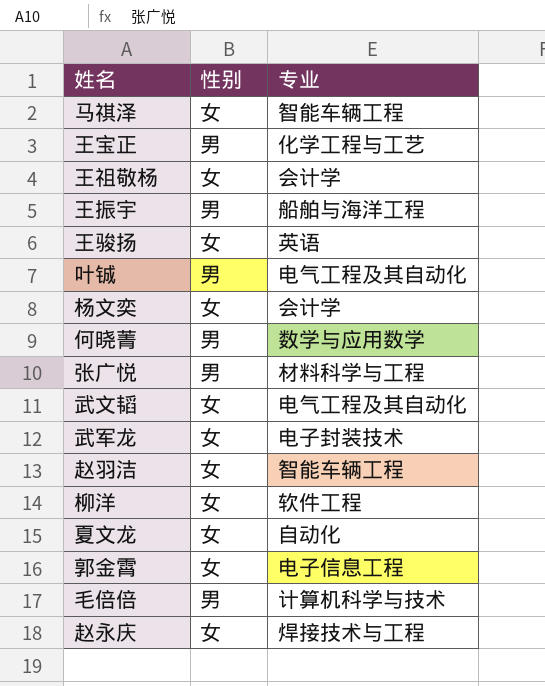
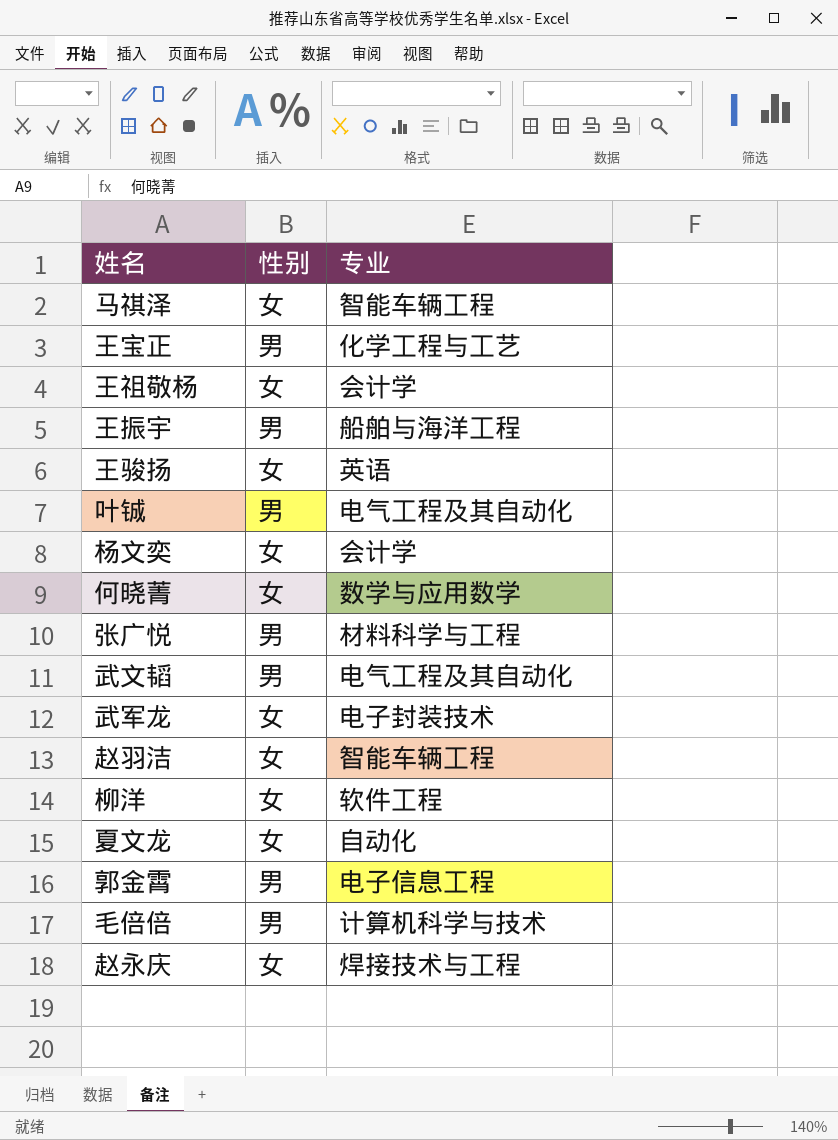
何晓菁 | 性别: 男 -> 女
武文韬 | 性别: 女 -> 男
郭金霄 | 性别: 女 -> 男

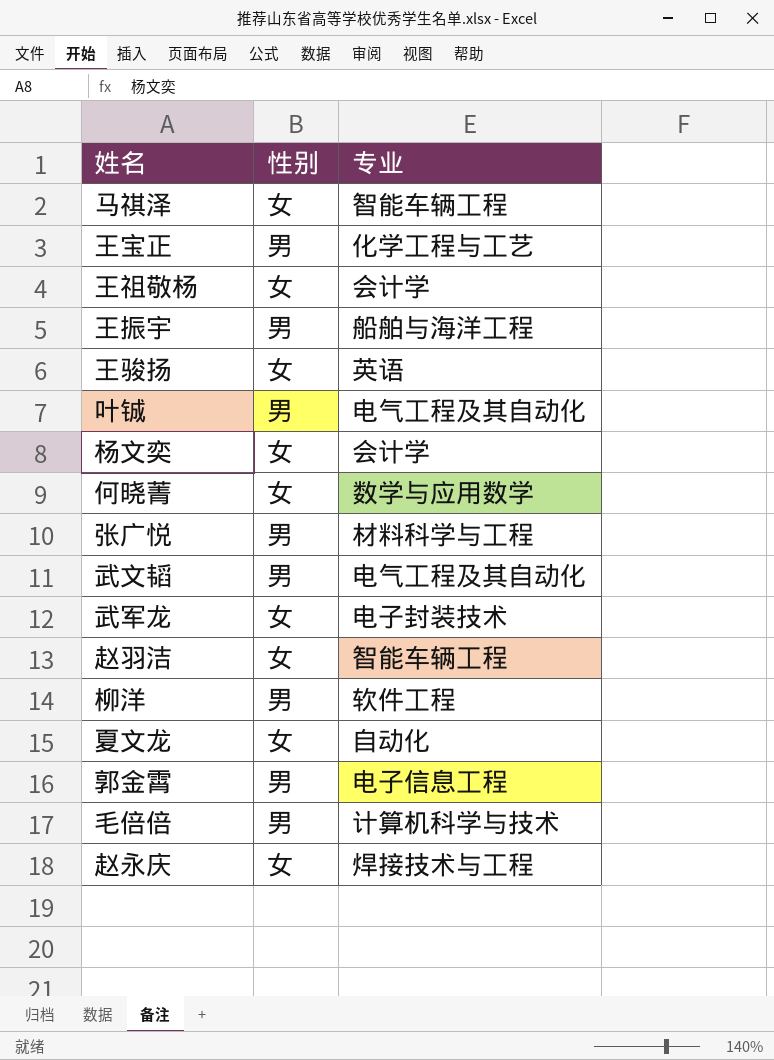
柳洋 | 性别: 女 -> 男

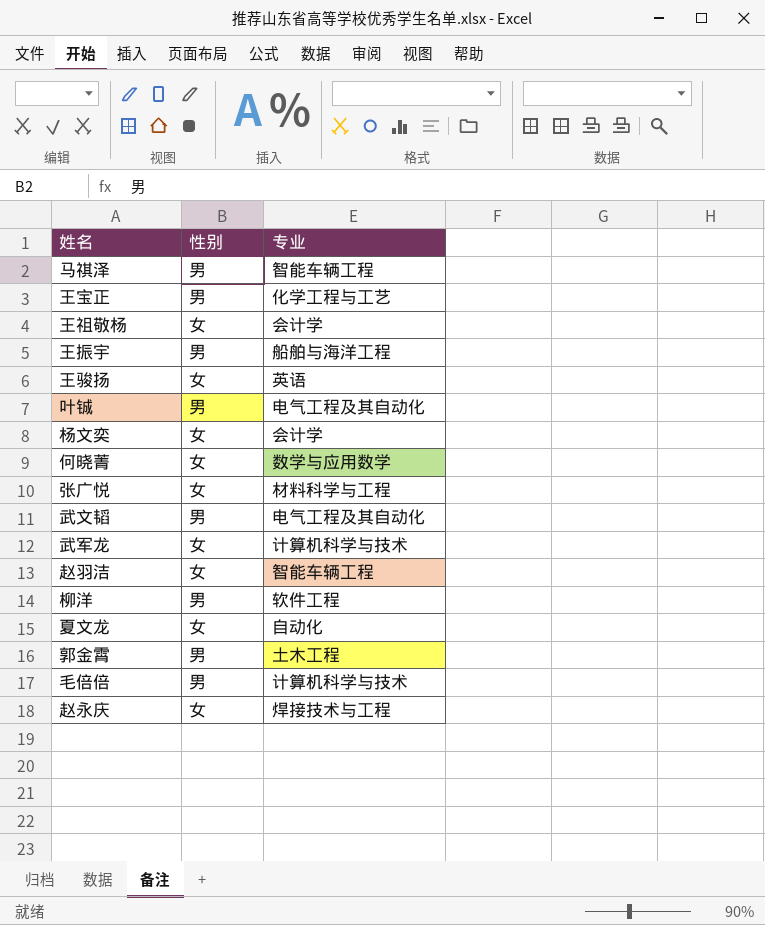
马祺泽 | 性别: 女 -> 男
张广悦 | 性别: 男 -> 女
武军龙 | 专业: 电子封装技术 -> 计算机科学与技术
郭金霄 | 专业: 电子信息工程 -> 土木工程

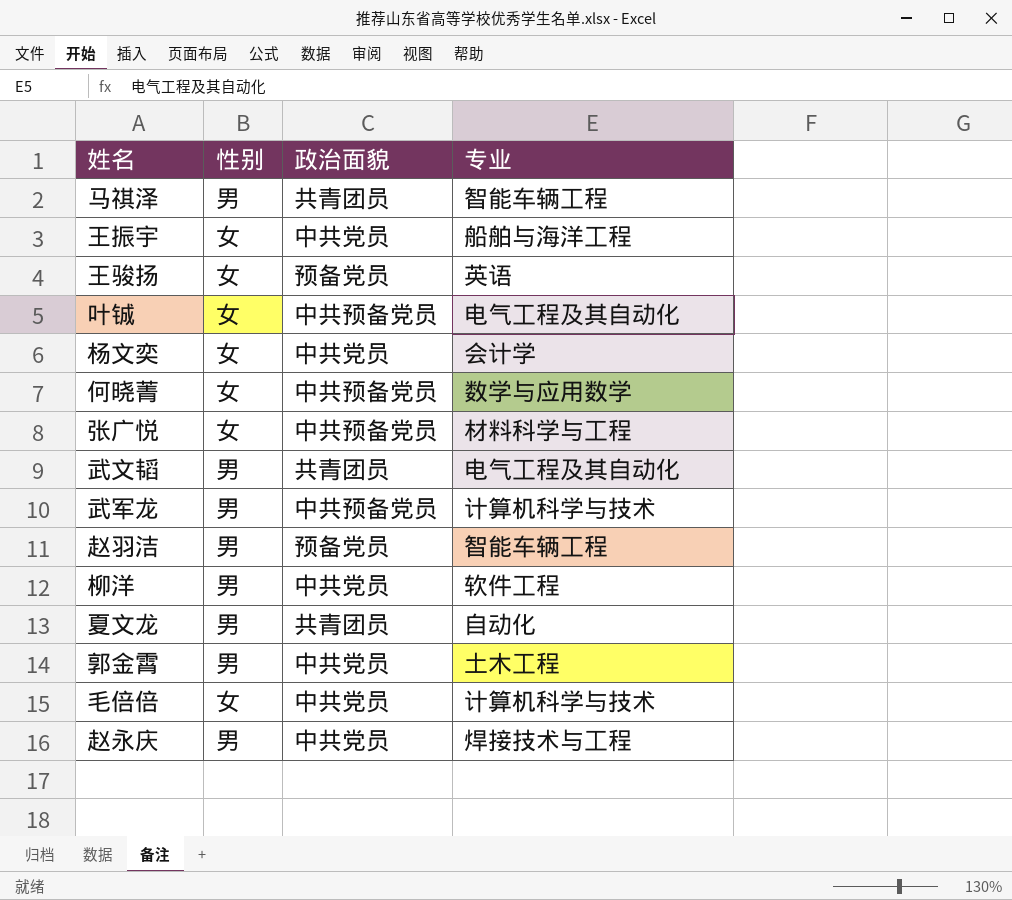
column 政治面貌 | position: none -> 3
row 王宝正: 男 | 化学工程与工艺 -> none
row 王祖敬杨: 女 | 会计学 -> none
王振宇 | 性别: 男 -> 女
叶铖 | 性别: 男 -> 女
武军龙 | 性别: 女 -> 男
赵羽洁 | 性别: 女 -> 男
夏文龙 | 性别: 女 -> 男
毛倍倍 | 性别: 男 -> 女
赵永庆 | 性别: 女 -> 男

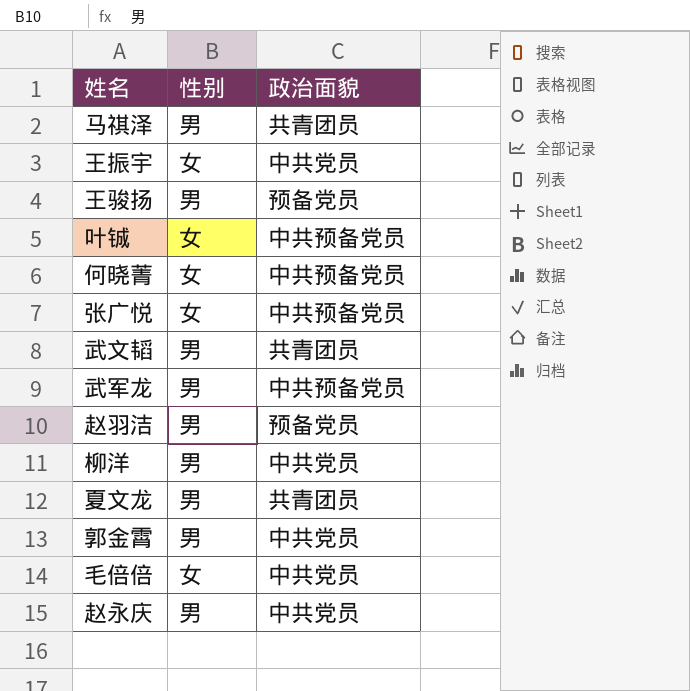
column 专业 | position: 4 -> none
row 杨文奕: 女 | 中共党员 | 会计学 -> none
王骏扬 | 性别: 女 -> 男

